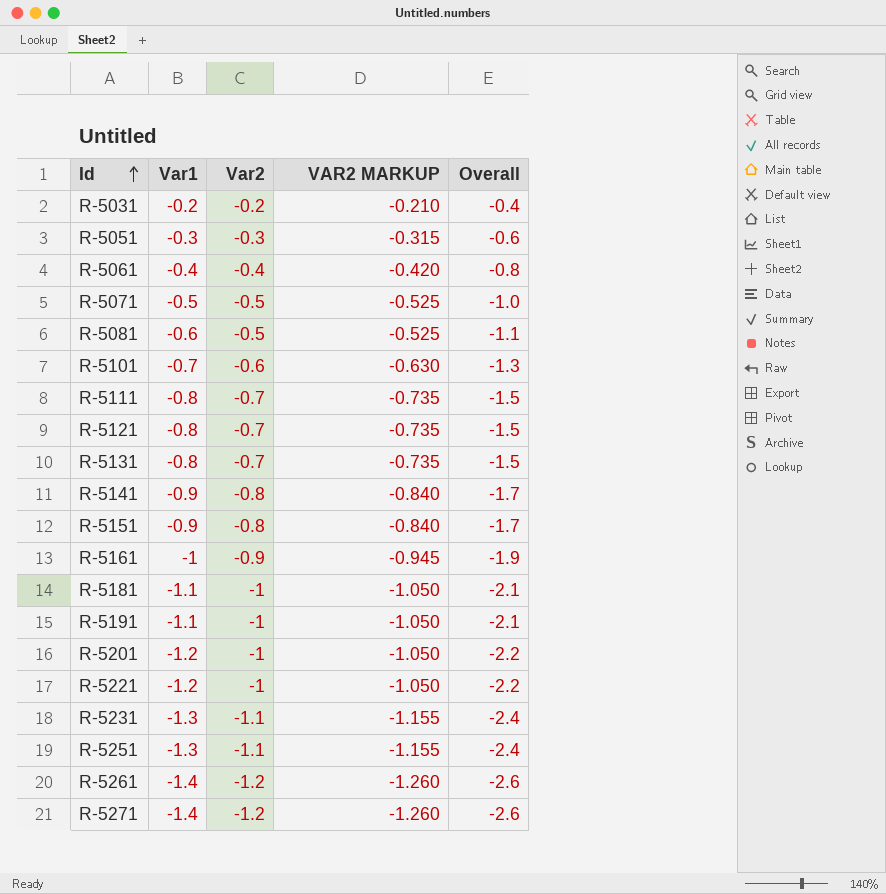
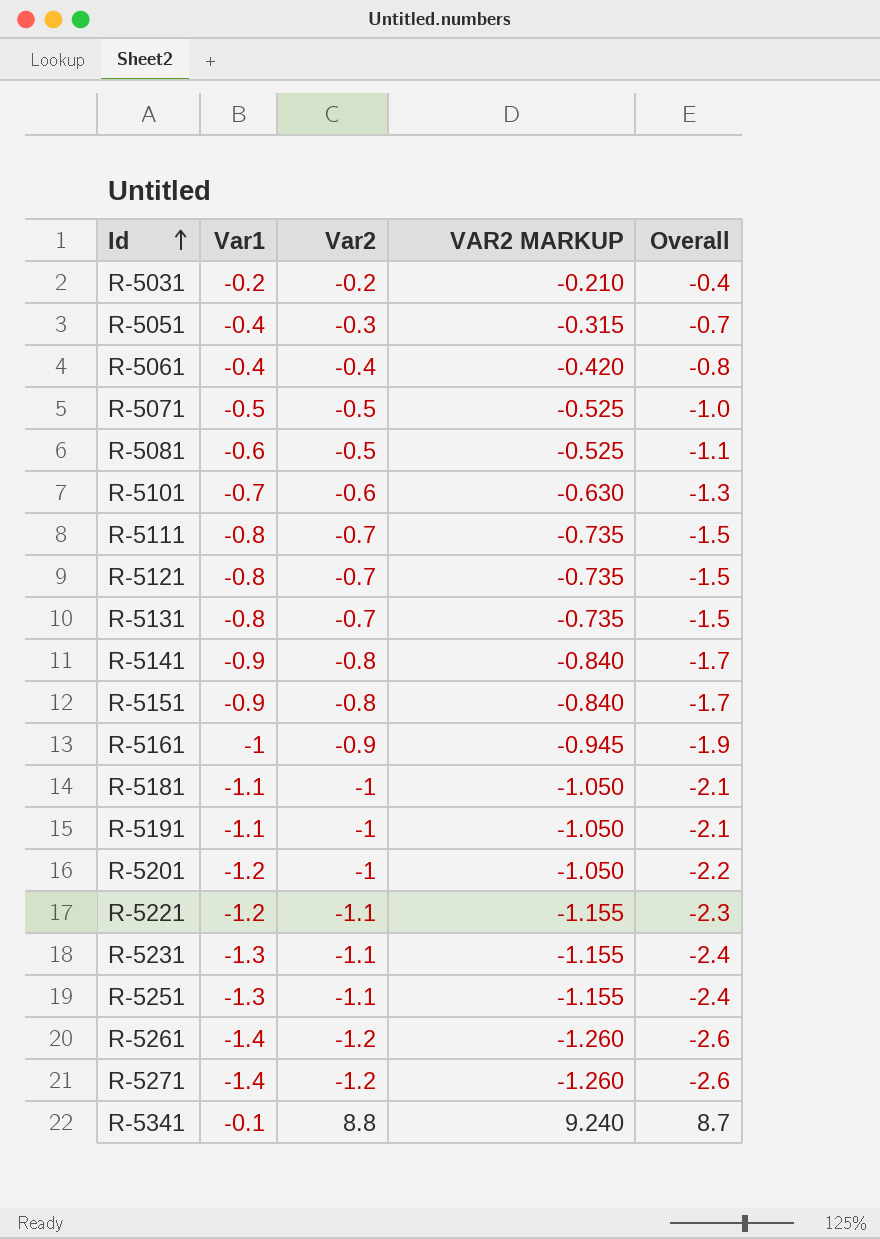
R-5051 | Var1: -0.3 -> -0.4
R-5051 | Overall: -0.6 -> -0.7
R-5221 | Var2: -1 -> -1.1
R-5221 | VAR2 MARKUP: -1.050 -> -1.155
R-5221 | Overall: -2.2 -> -2.3
row R-5341: none -> -0.1 | 8.8 | 9.240 | 8.7

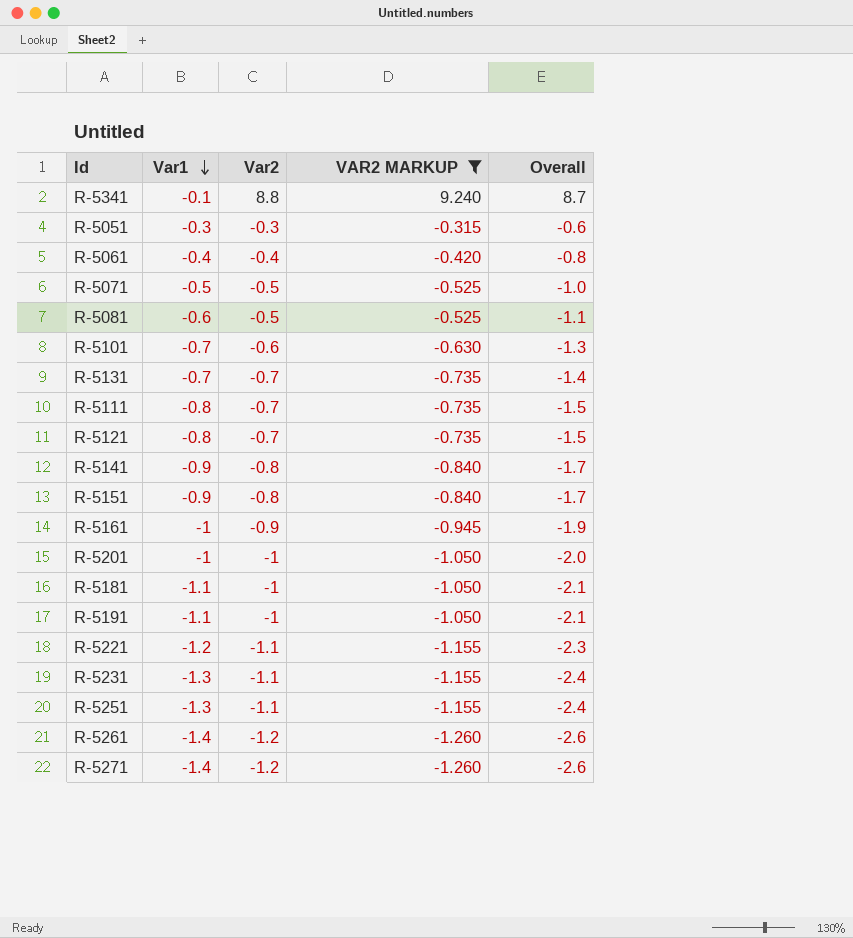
filter: none -> VAR2 MARKUP != -0.210
row order: Id ascending -> Var1 descending
R-5051 | Var1: -0.4 -> -0.3
R-5051 | Overall: -0.7 -> -0.6
R-5131 | Var1: -0.8 -> -0.7
R-5131 | Overall: -1.5 -> -1.4
R-5201 | Var1: -1.2 -> -1
R-5201 | Overall: -2.2 -> -2.0

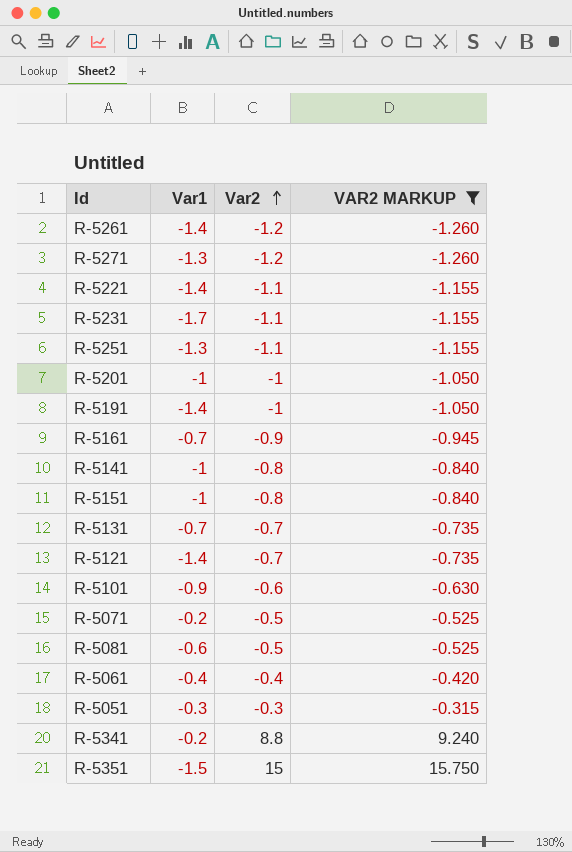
row order: Var1 descending -> Var2 ascending
column Overall | formula: [Var1] + [Var2] -> none
row R-5111: -0.8 | -0.7 | -0.735 | -1.5 -> none
row R-5181: -1.1 | -1 | -1.050 | -2.1 -> none
R-5271 | Var1: -1.4 -> -1.3
R-5221 | Var1: -1.2 -> -1.4
R-5231 | Var1: -1.3 -> -1.7
R-5191 | Var1: -1.1 -> -1.4
R-5161 | Var1: -1 -> -0.7
R-5141 | Var1: -0.9 -> -1
R-5151 | Var1: -0.9 -> -1
R-5121 | Var1: -0.8 -> -1.4
R-5101 | Var1: -0.7 -> -0.9
R-5071 | Var1: -0.5 -> -0.2
R-5341 | Var1: -0.1 -> -0.2
row R-5351: none -> -1.5 | 15 | 15.750

